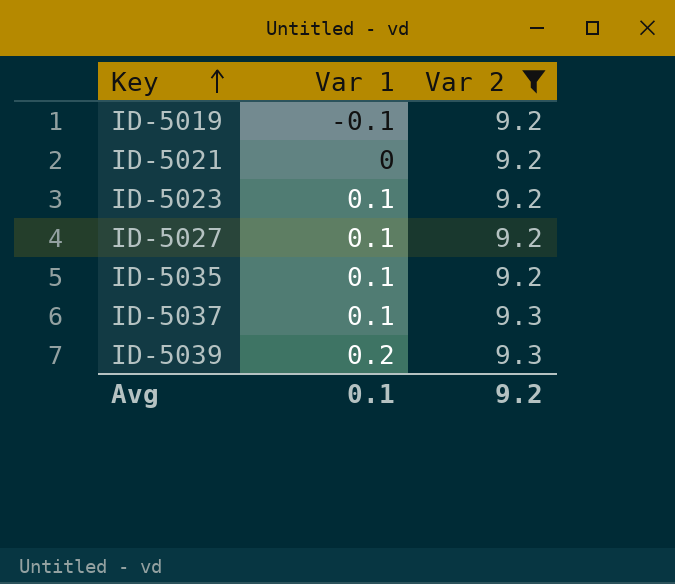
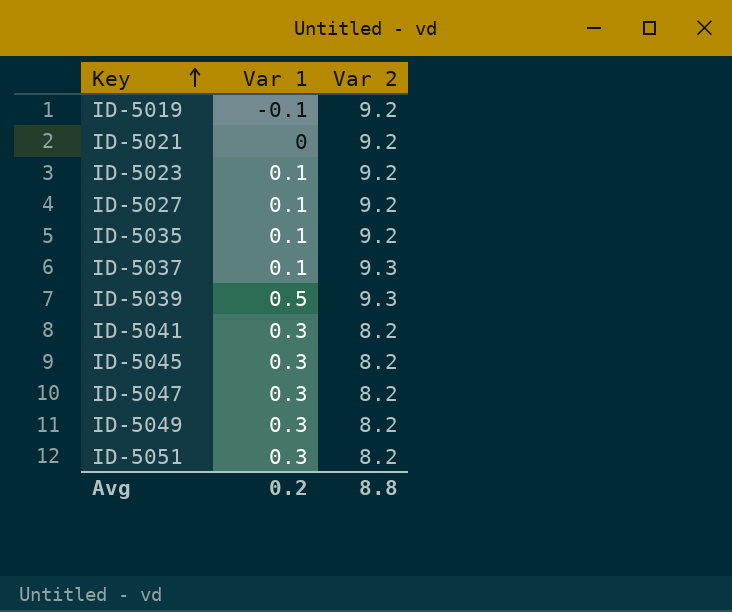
filter: Var 2 != 8.2 -> none
ID-5039 | Var 1: 0.2 -> 0.5
Avg | Var 1: 0.1 -> 0.2
Avg | Var 2: 9.2 -> 8.8

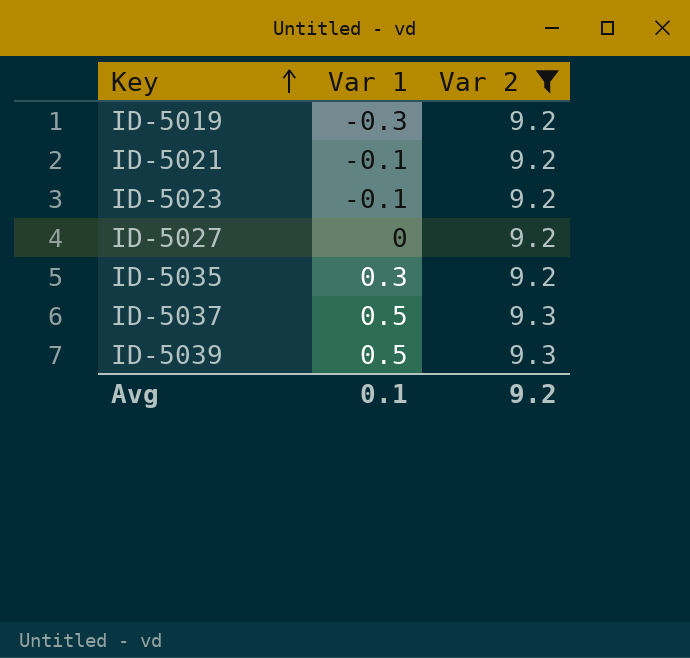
filter: none -> Var 2 != 8.2
ID-5019 | Var 1: -0.1 -> -0.3
ID-5021 | Var 1: 0 -> -0.1
ID-5023 | Var 1: 0.1 -> -0.1
ID-5027 | Var 1: 0.1 -> 0
ID-5035 | Var 1: 0.1 -> 0.3
ID-5037 | Var 1: 0.1 -> 0.5
Avg | Var 1: 0.2 -> 0.1
Avg | Var 2: 8.8 -> 9.2

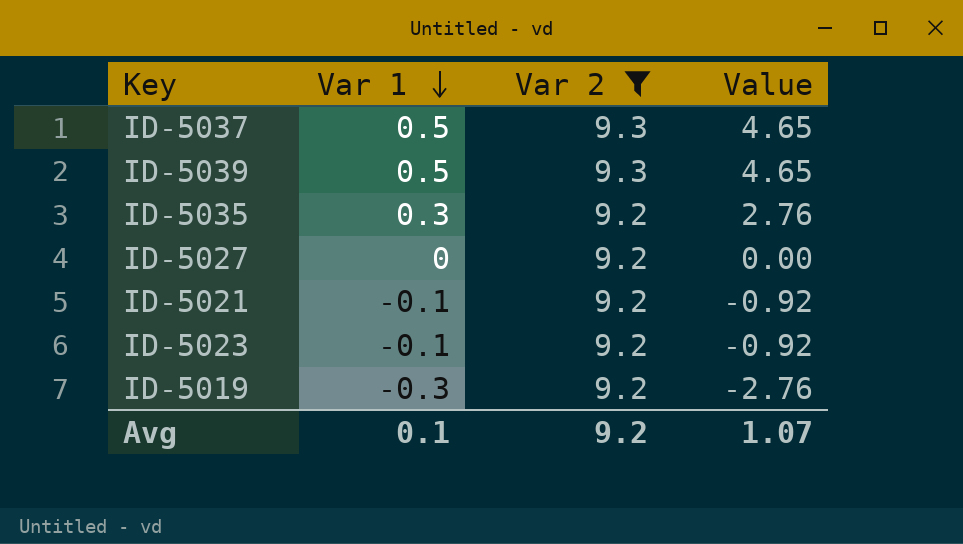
row order: Key ascending -> Var 1 descending
column Value | formula: none -> [Var 1] * [Var 2]

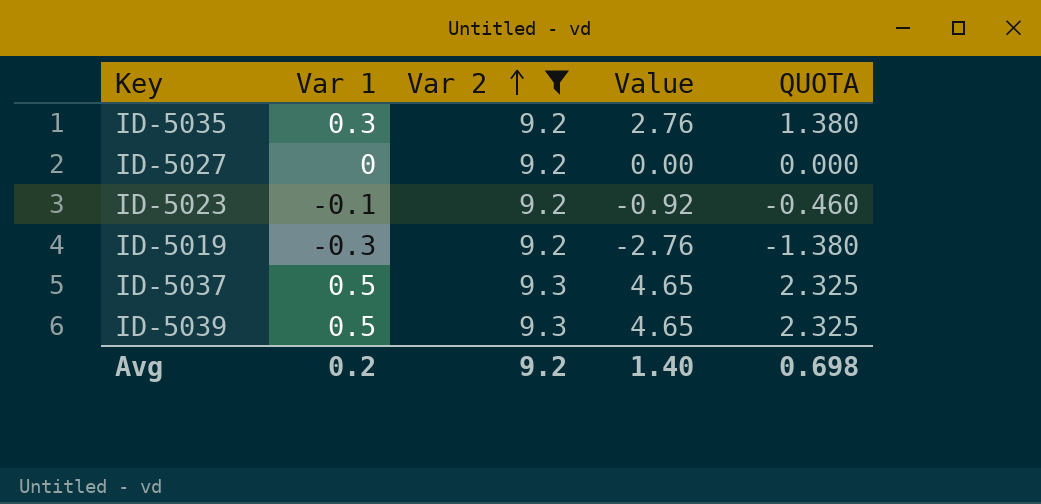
row order: Var 1 descending -> Var 2 ascending
column QUOTA | formula: none -> [Value] * 0.5
row ID-5021: -0.1 | 9.2 | -0.92 -> none
Avg | Var 1: 0.1 -> 0.2
Avg | Value: 1.07 -> 1.40

